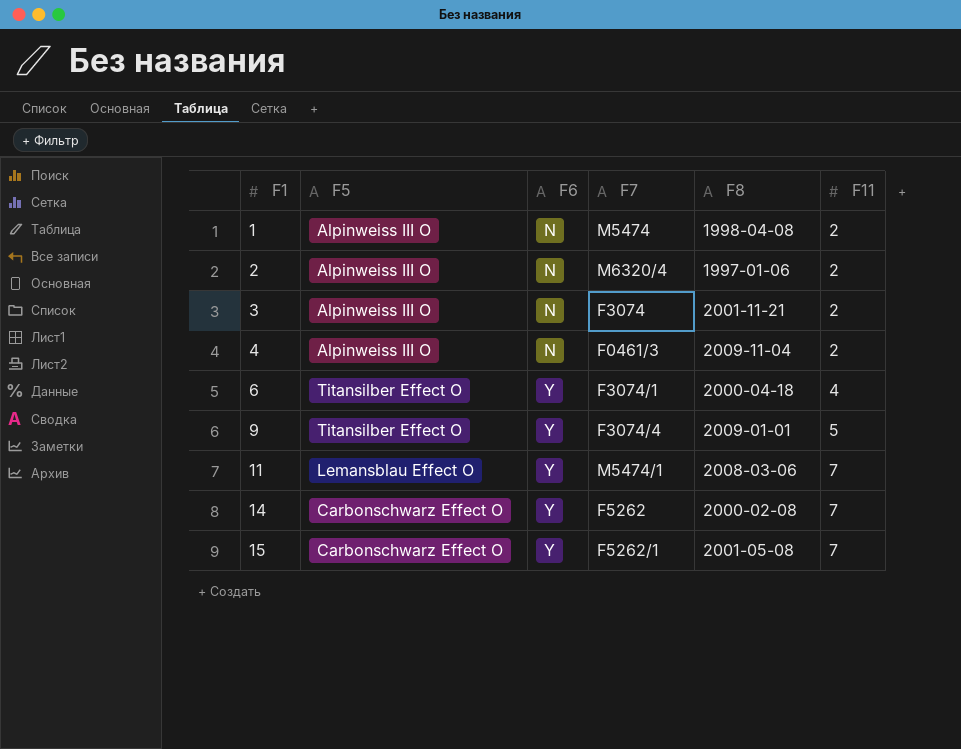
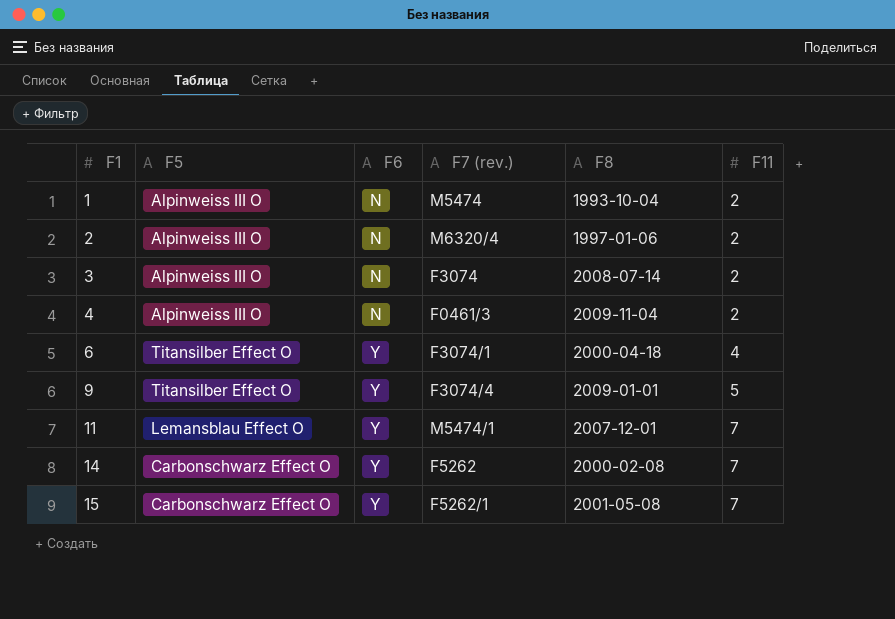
column name: F7 -> F7 (rev.)
1 | F8: 1998-04-08 -> 1993-10-04
3 | F8: 2001-11-21 -> 2008-07-14
11 | F8: 2008-03-06 -> 2007-12-01

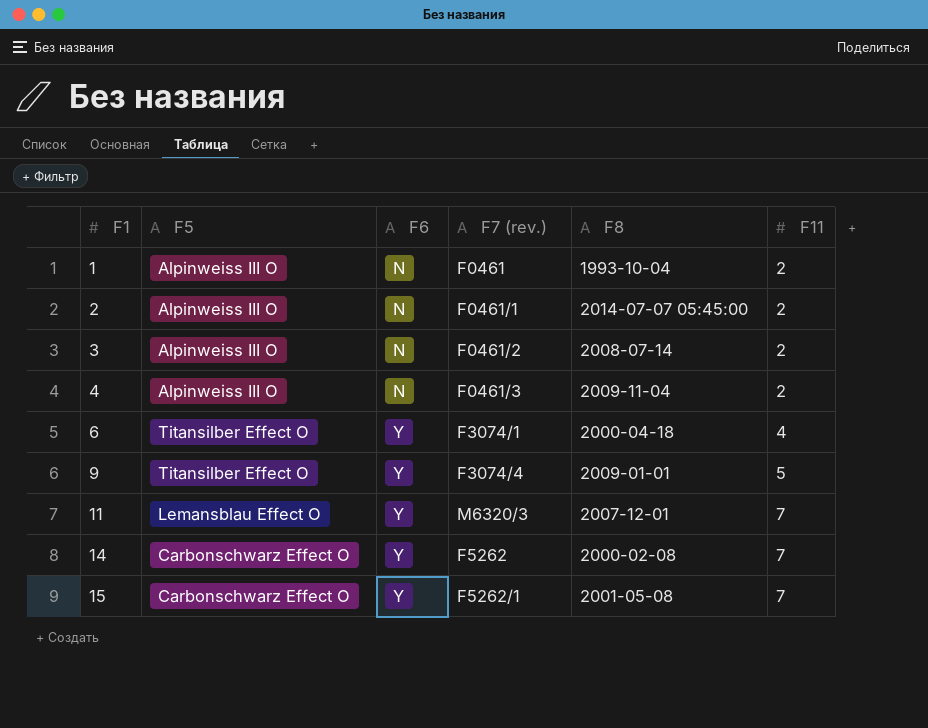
1 | F7 (rev.): M5474 -> F0461
2 | F7 (rev.): M6320/4 -> F0461/1
2 | F8: 1997-01-06 -> 2014-07-07 05:45:00
3 | F7 (rev.): F3074 -> F0461/2
11 | F7 (rev.): M5474/1 -> M6320/3

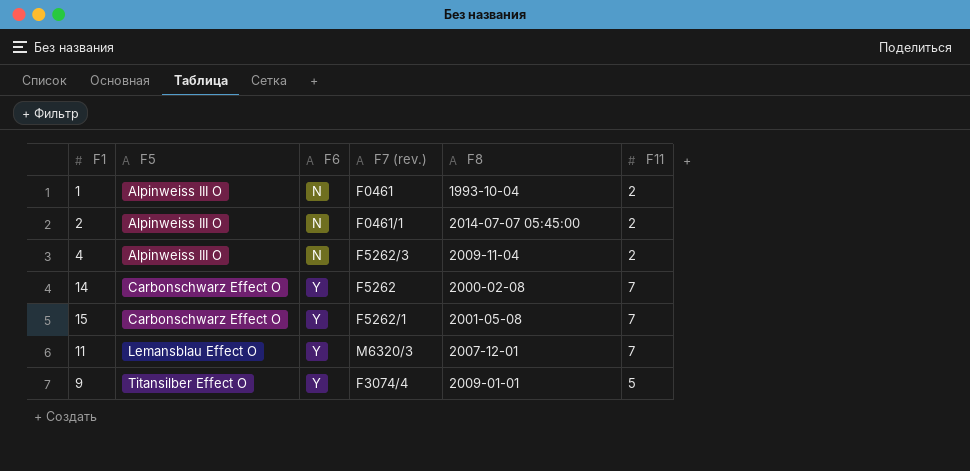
row order: F1 ascending -> F5 ascending
row 3: Alpinweiss III O | N | F0461/2 | 2008-07-14 | 2 -> none
row 6: Titansilber Effect O | Y | F3074/1 | 2000-04-18 | 4 -> none
4 | F7 (rev.): F0461/3 -> F5262/3

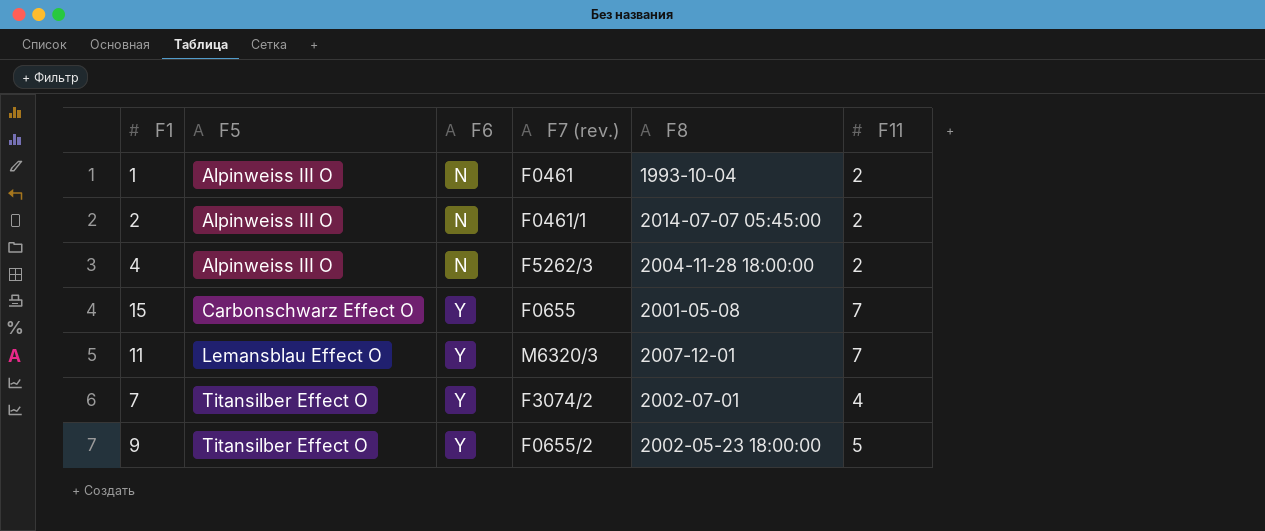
row 14: Carbonschwarz Effect O | Y | F5262 | 2000-02-08 | 7 -> none
4 | F8: 2009-11-04 -> 2004-11-28 18:00:00
15 | F7 (rev.): F5262/1 -> F0655
row 7: none -> Titansilber Effect O | Y | F3074/2 | 2002-07-01 | 4
9 | F7 (rev.): F3074/4 -> F0655/2
9 | F8: 2009-01-01 -> 2002-05-23 18:00:00

